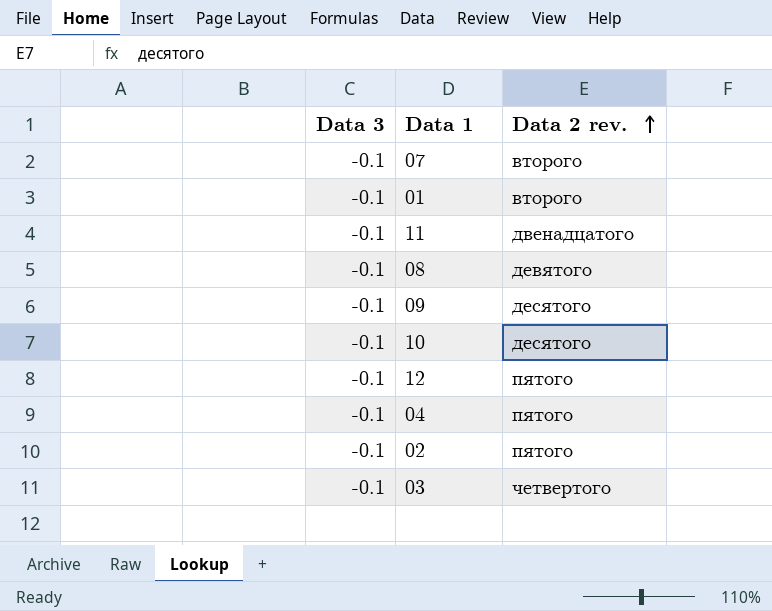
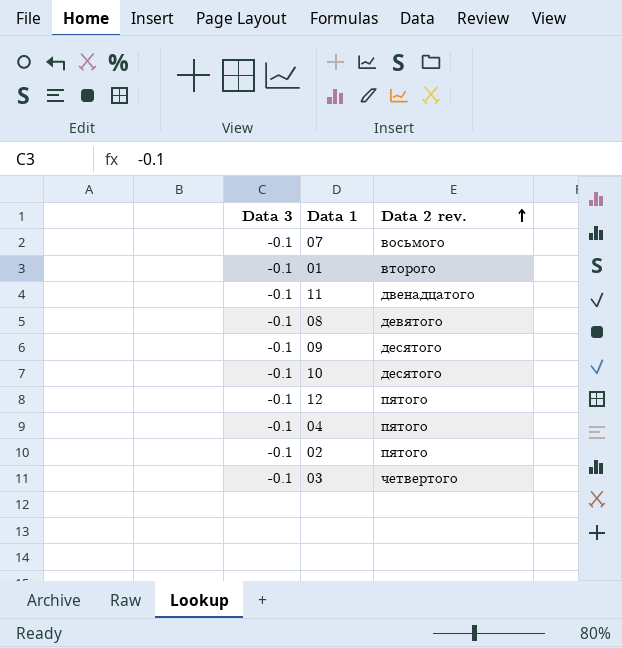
07 | Data 2 rev.: второго -> восьмого

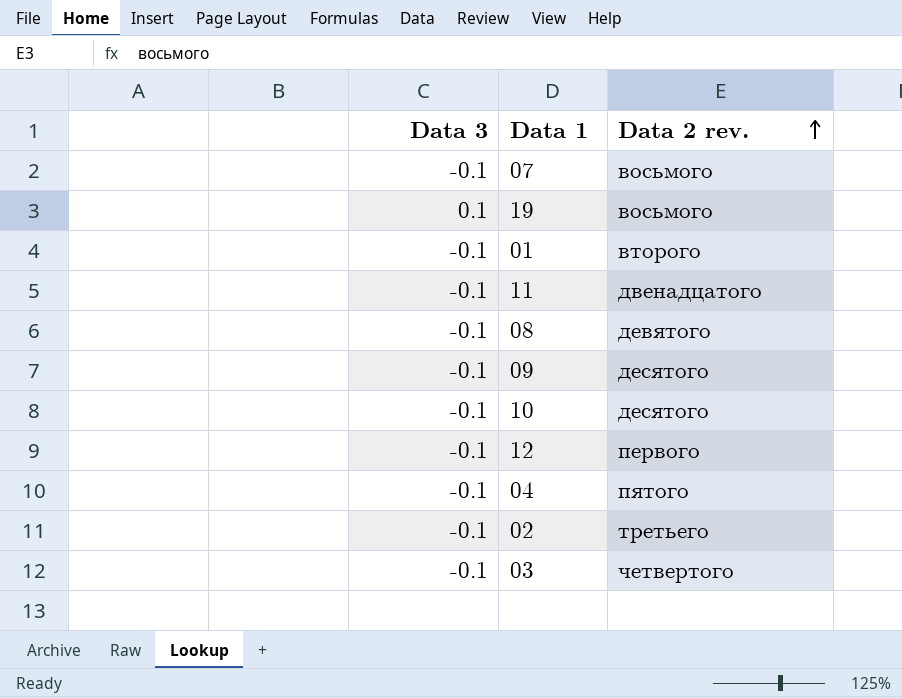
row 19: none -> 0.1 | восьмого
12 | Data 2 rev.: пятого -> первого
02 | Data 2 rev.: пятого -> третьего

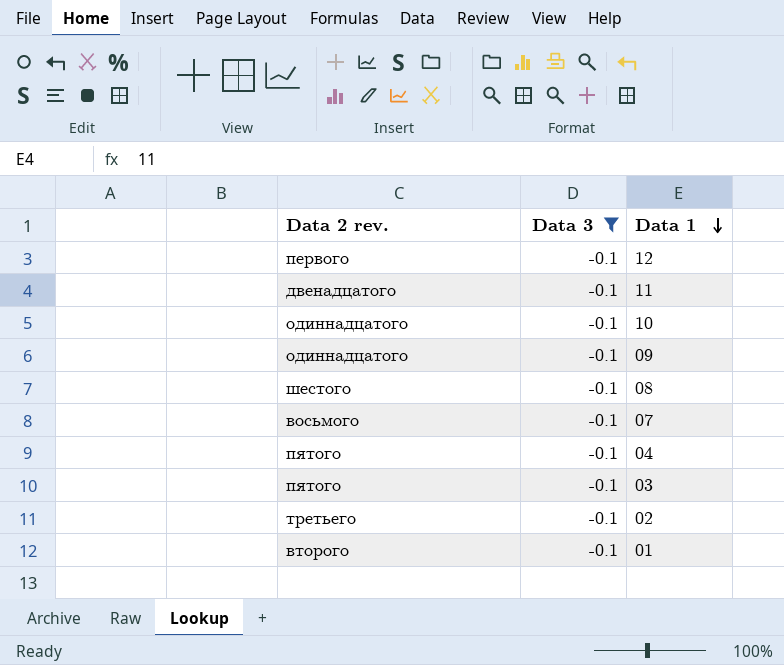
filter: none -> Data 3 = -0.1
row order: Data 2 rev. ascending -> Data 1 descending
column Data 2 rev. | position: 3 -> 1
10 | Data 2 rev.: десятого -> одиннадцатого
09 | Data 2 rev.: десятого -> одиннадцатого
08 | Data 2 rev.: девятого -> шестого
03 | Data 2 rev.: четвертого -> пятого

